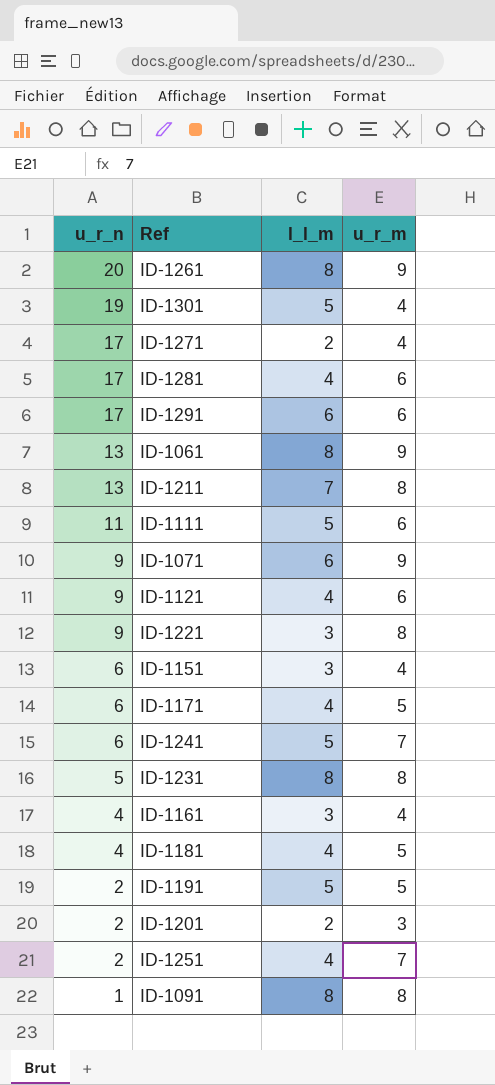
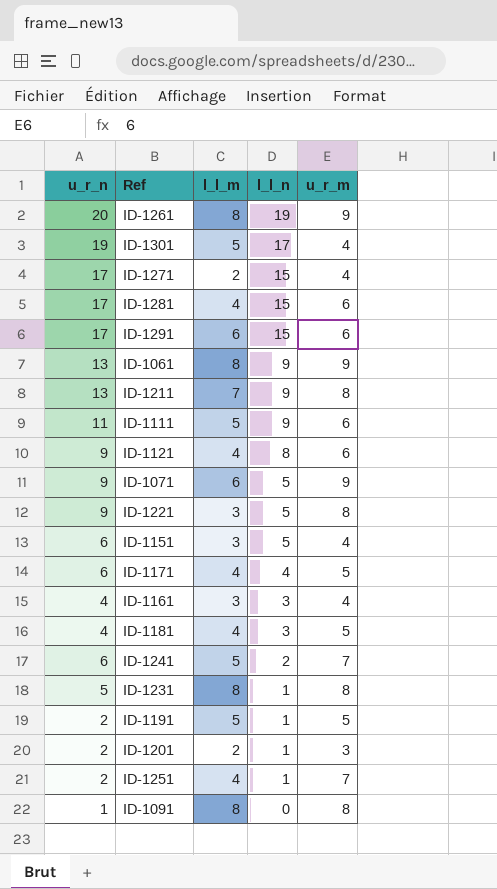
row order: u_r_n descending -> l_l_n descending
column l_l_n | position: none -> 4

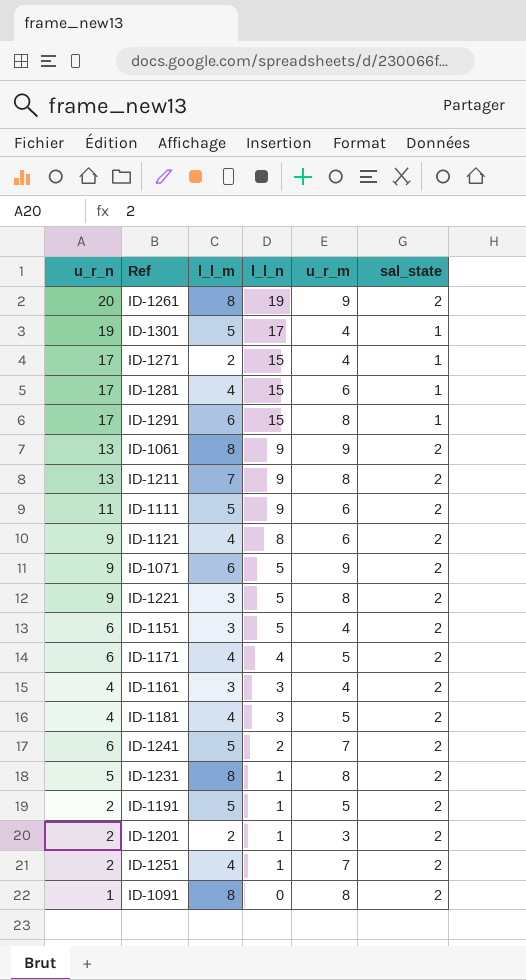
column sal_state | position: none -> 6
ID-1291 | u_r_m: 6 -> 8

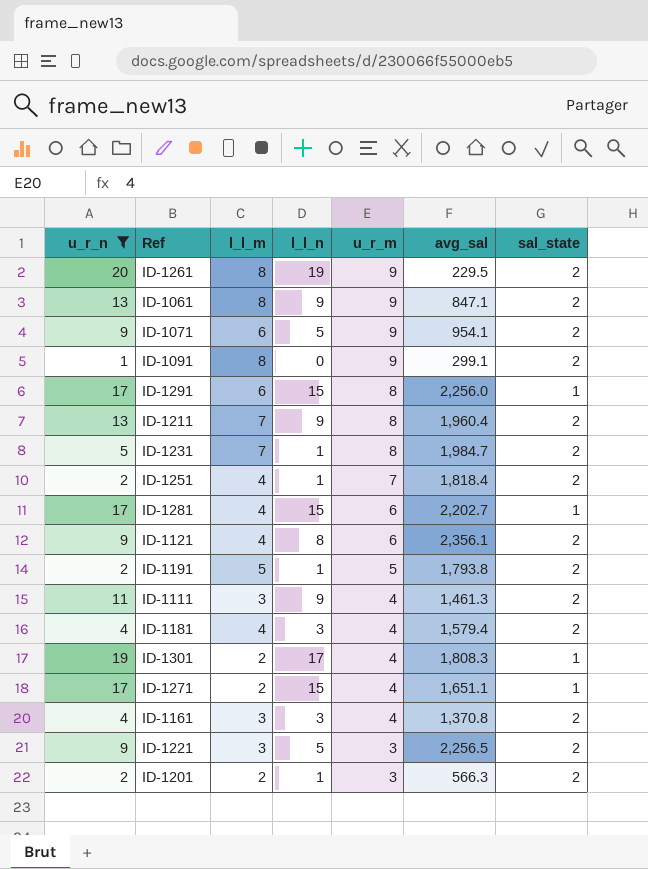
filter: none -> u_r_n != 6
row order: l_l_n descending -> u_r_m descending
column avg_sal | position: none -> 6
ID-1091 | u_r_m: 8 -> 9
ID-1231 | l_l_m: 8 -> 7
ID-1111 | l_l_m: 5 -> 3
ID-1111 | u_r_m: 6 -> 4
ID-1181 | u_r_m: 5 -> 4
ID-1301 | l_l_m: 5 -> 2
ID-1221 | u_r_m: 8 -> 3

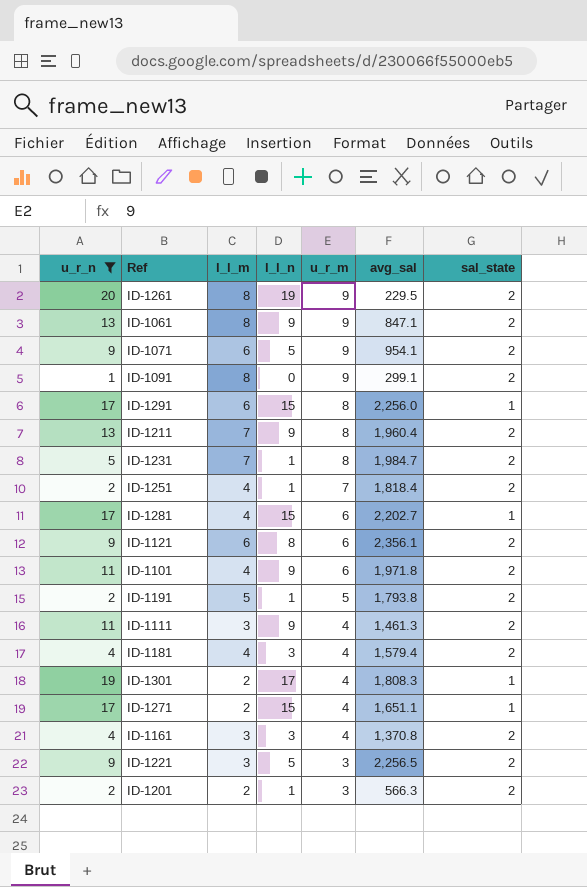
ID-1121 | l_l_m: 4 -> 6
row ID-1101: none -> 11 | 4 | 9 | 6 | 1,971.8 | 2

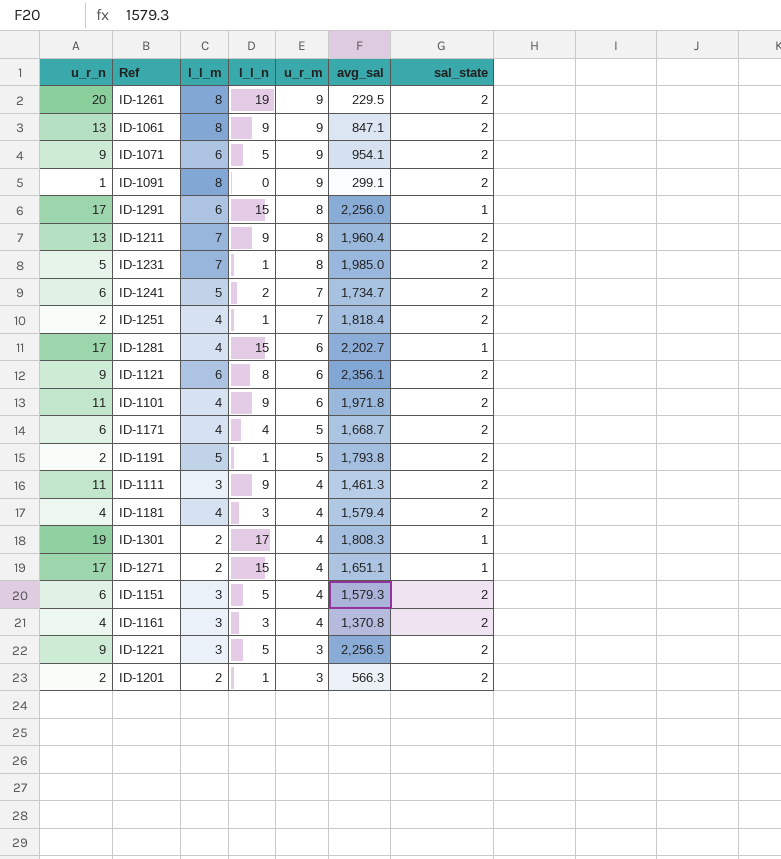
filter: u_r_n != 6 -> none
ID-1231 | avg_sal: 1,984.7 -> 1,985.0

